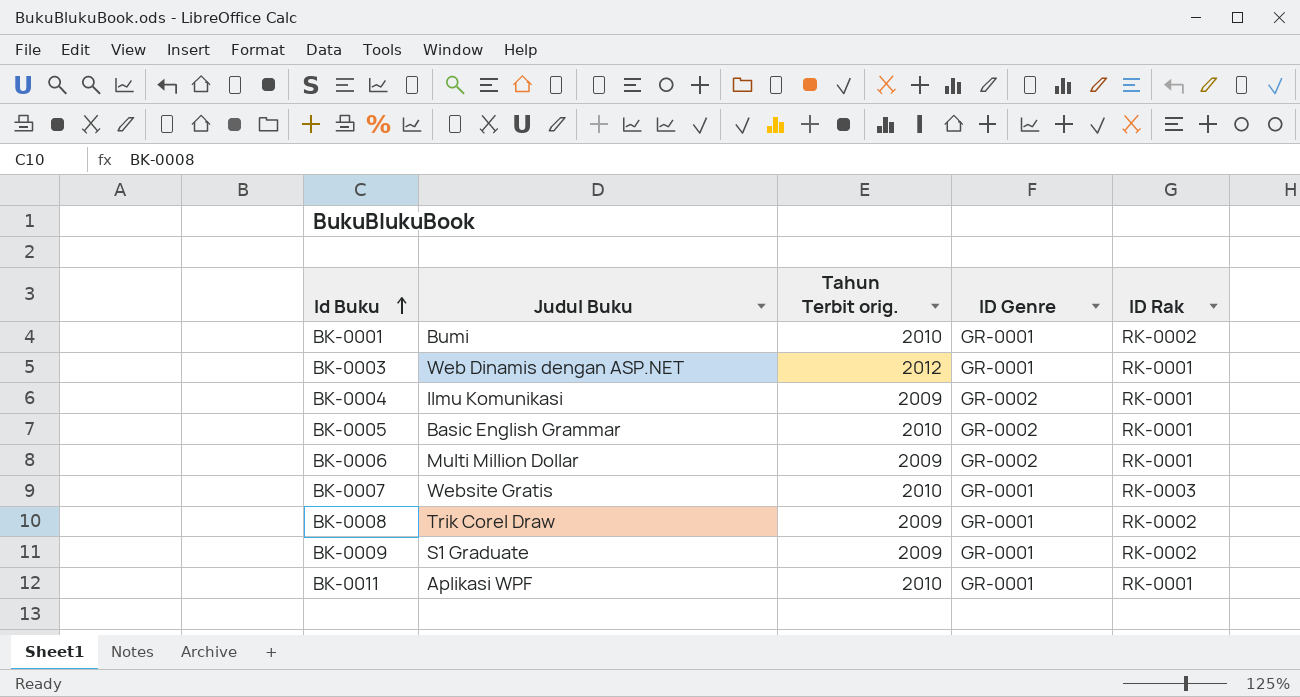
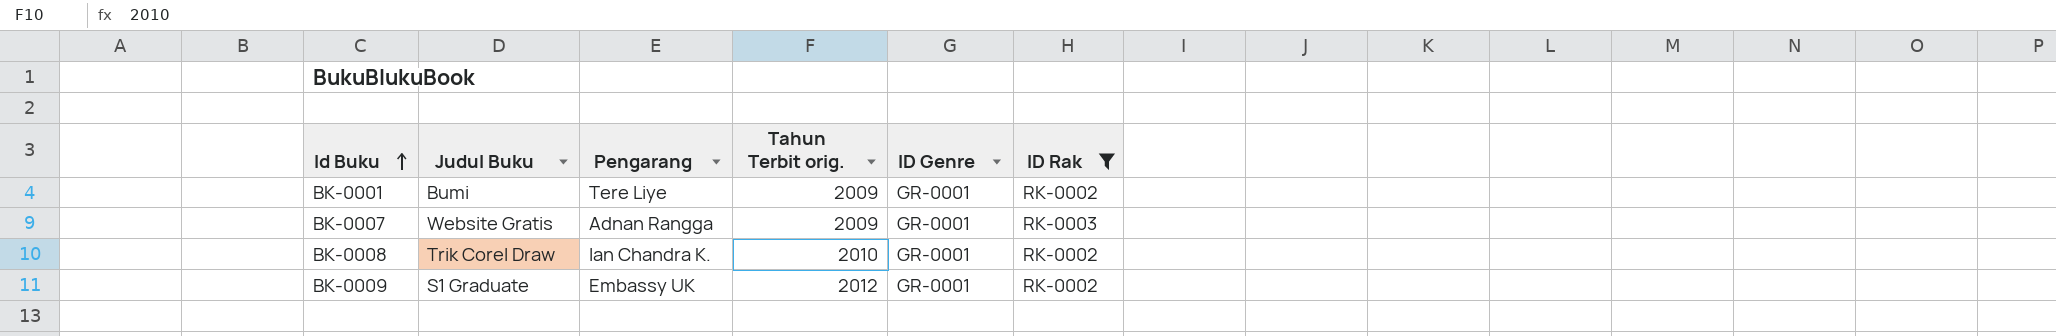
filter: none -> ID Rak != RK-0001
column Pengarang | position: none -> 3
BK-0001 | Tahun Terbit orig.: 2010 -> 2009
BK-0007 | Tahun Terbit orig.: 2010 -> 2009
BK-0008 | Tahun Terbit orig.: 2009 -> 2010
BK-0009 | Tahun Terbit orig.: 2009 -> 2012

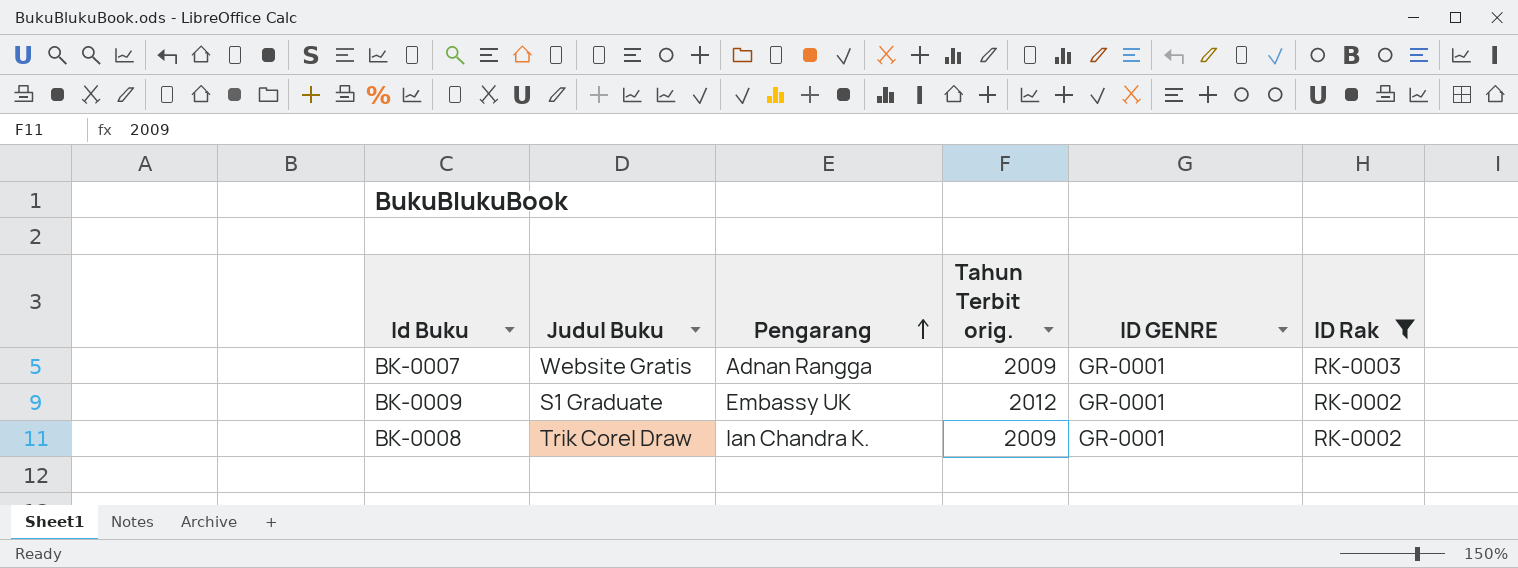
row order: Id Buku ascending -> Pengarang ascending
column name: ID Genre -> ID GENRE
row BK-0001: Bumi | Tere Liye | 2009 | GR-0001 | RK-0002 -> none
BK-0008 | Tahun Terbit orig.: 2010 -> 2009

